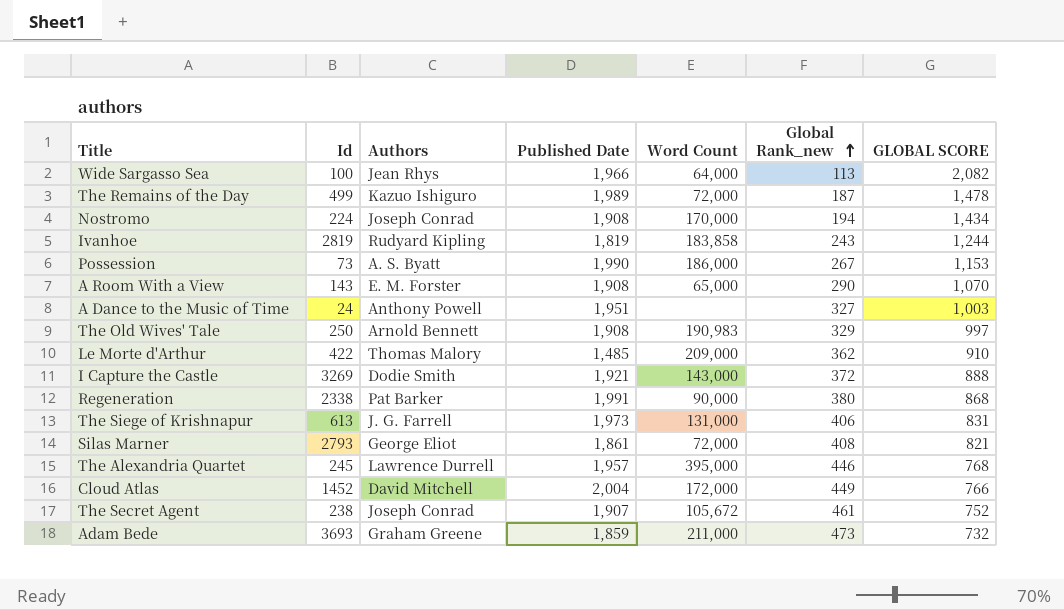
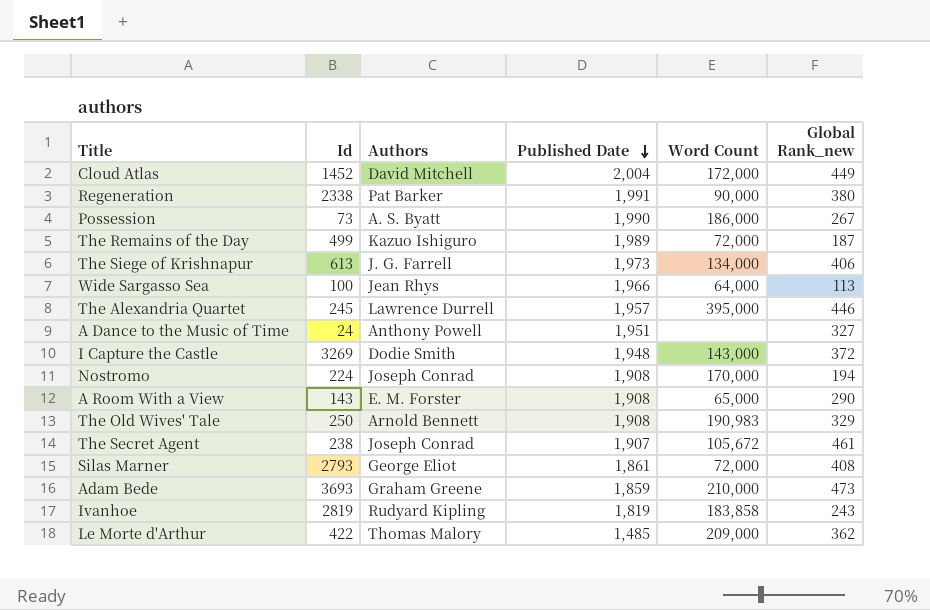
row order: Global Rank_new ascending -> Published Date descending
column GLOBAL SCORE | position: 7 -> none
The Siege of Krishnapur | Word Count: 131,000 -> 134,000
I Capture the Castle | Published Date: 1,921 -> 1,948
Adam Bede | Word Count: 211,000 -> 210,000

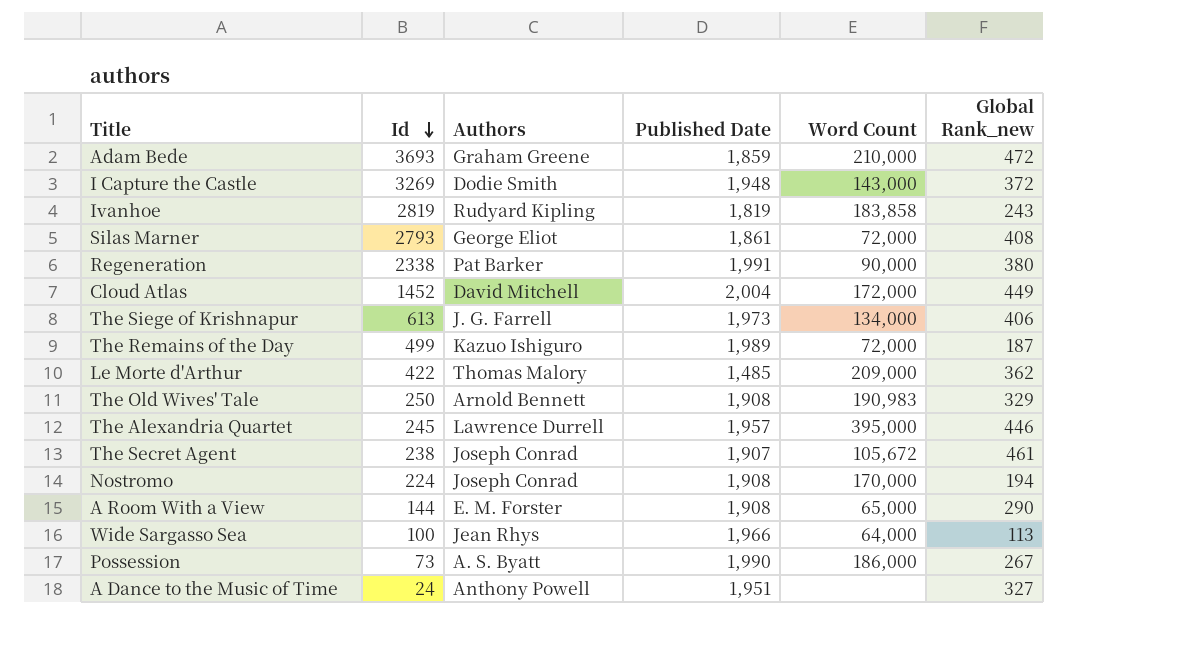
row order: Published Date descending -> Id descending
Adam Bede | Global Rank_new: 473 -> 472
A Room With a View | Id: 143 -> 144

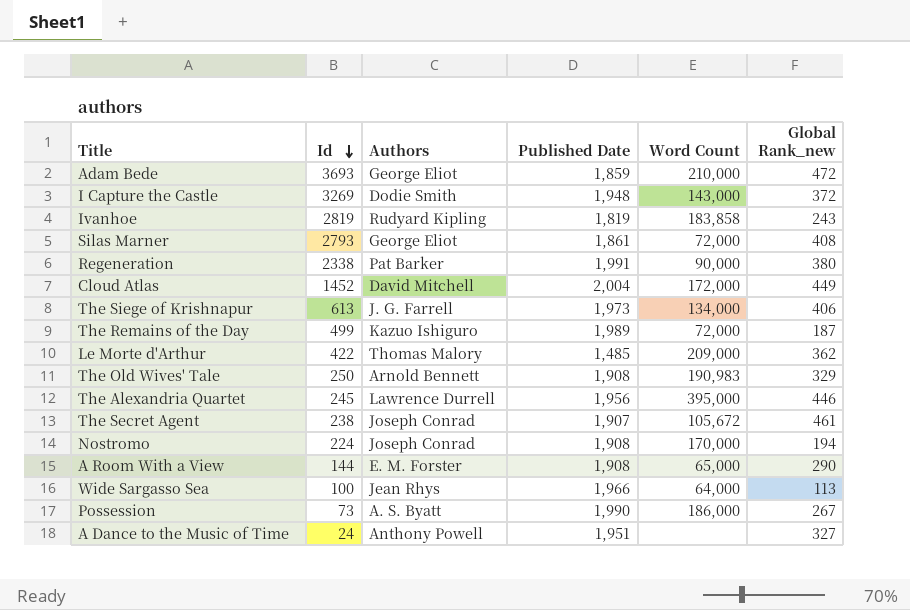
Adam Bede | Authors: Graham Greene -> George Eliot
The Alexandria Quartet | Published Date: 1,957 -> 1,956

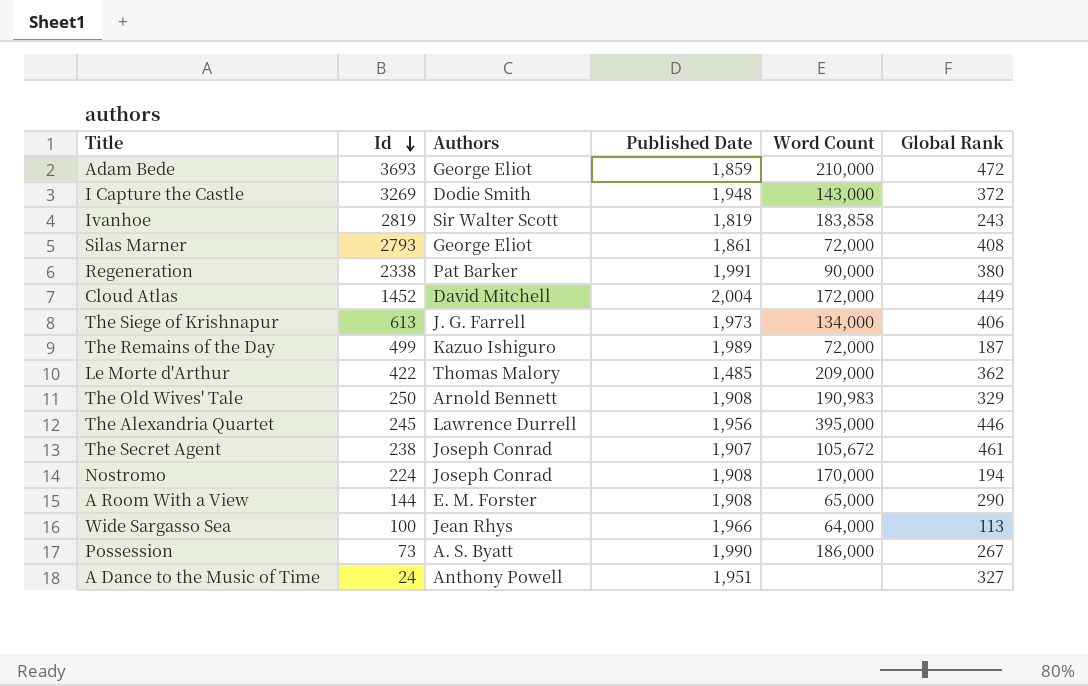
column name: Global Rank_new -> Global Rank
Ivanhoe | Authors: Rudyard Kipling -> Sir Walter Scott

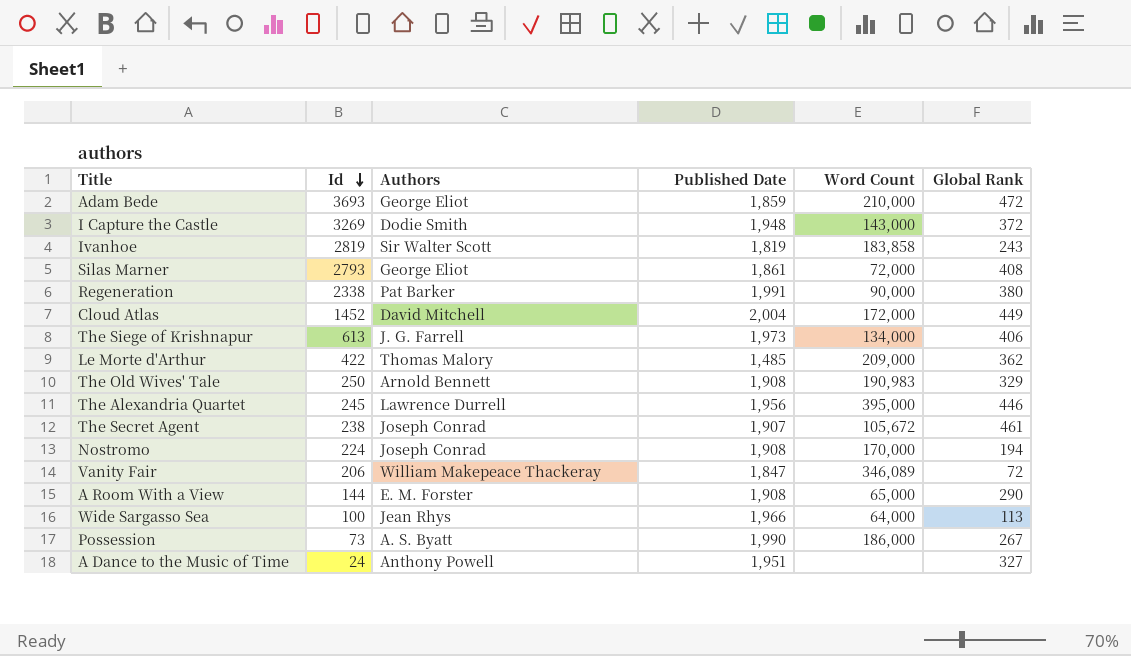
row The Remains of the Day: 499 | Kazuo Ishiguro | 1,989 | 72,000 | 187 -> none
row Vanity Fair: none -> 206 | William Makepeace Thackeray | 1,847 | 346,089 | 72

